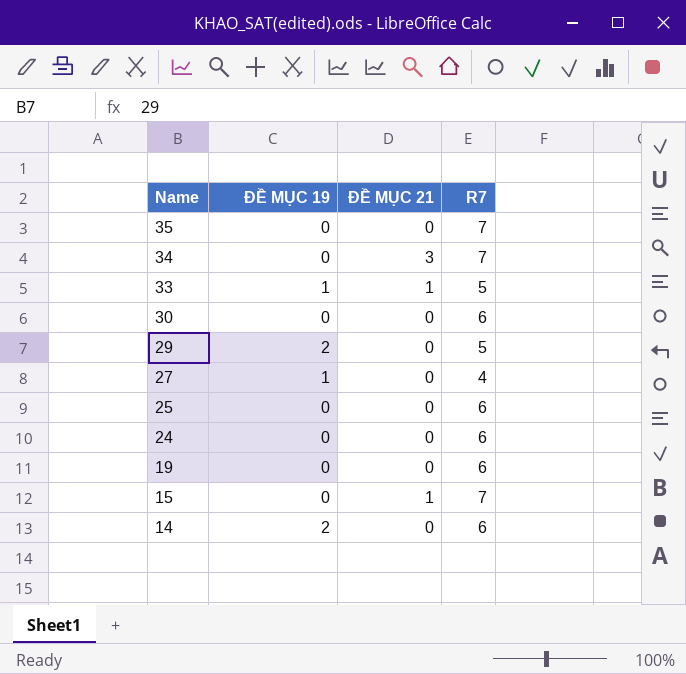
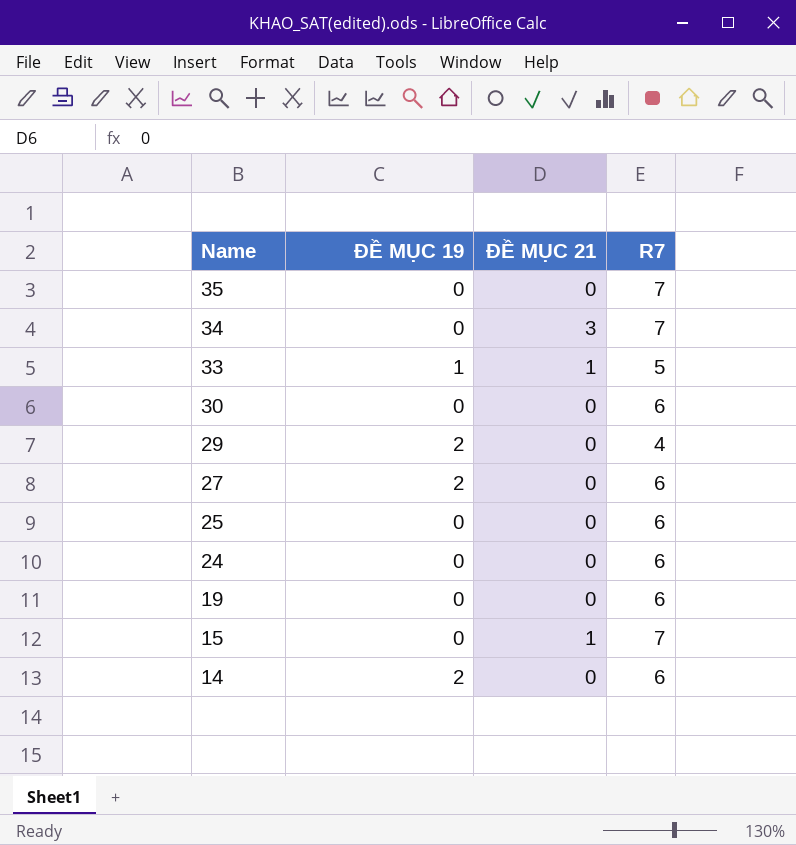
29 | R7: 5 -> 4
27 | ĐỀ MỤC 19: 1 -> 2
27 | R7: 4 -> 6

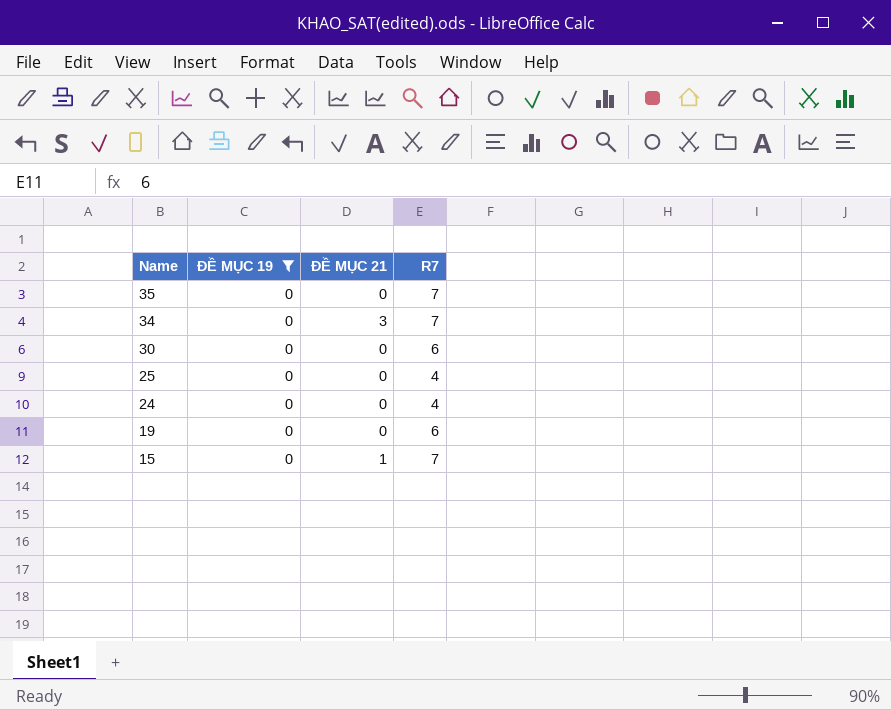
filter: none -> ĐỀ MỤC 19 = 0
25 | R7: 6 -> 4
24 | R7: 6 -> 4

